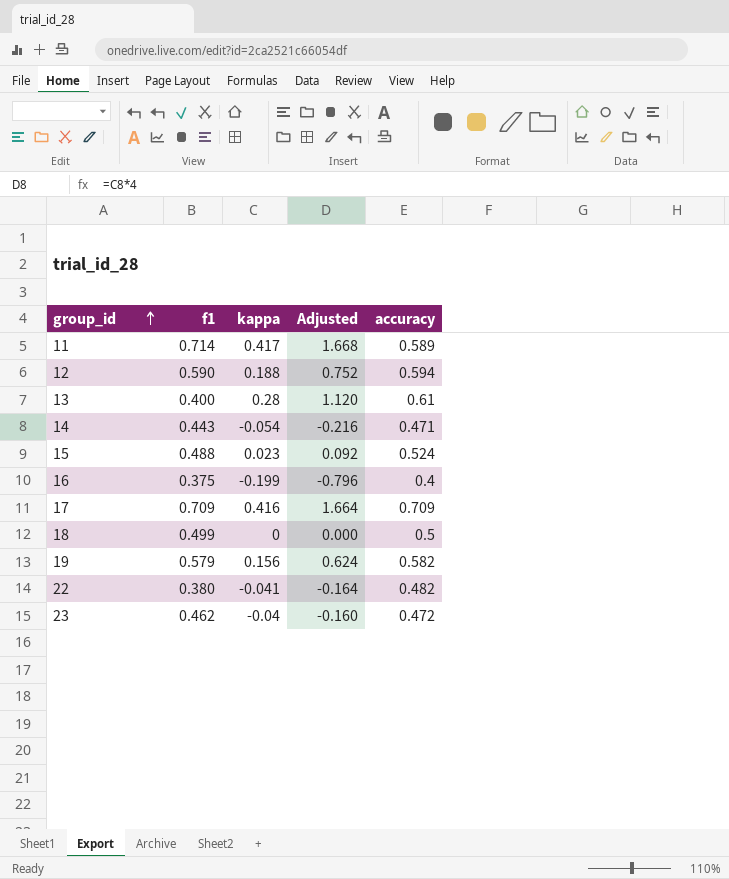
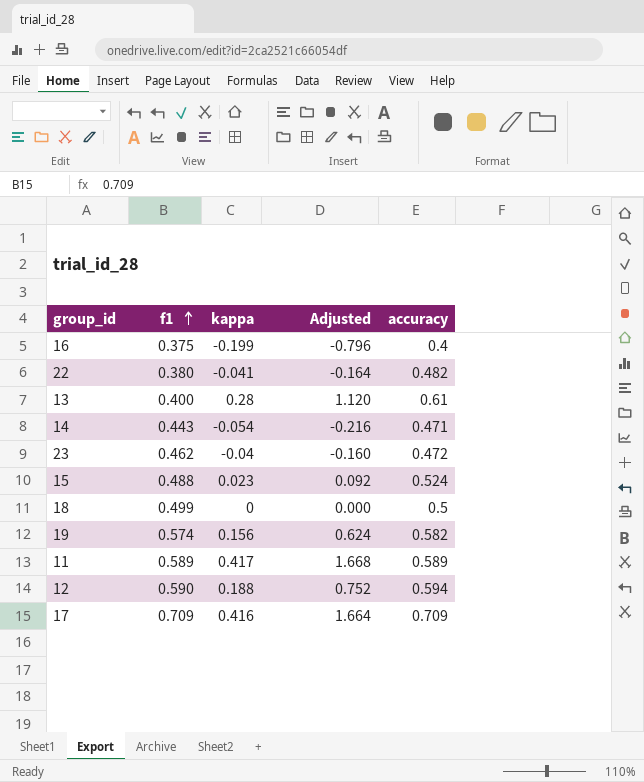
row order: group_id ascending -> f1 ascending
19 | f1: 0.579 -> 0.574
11 | f1: 0.714 -> 0.589

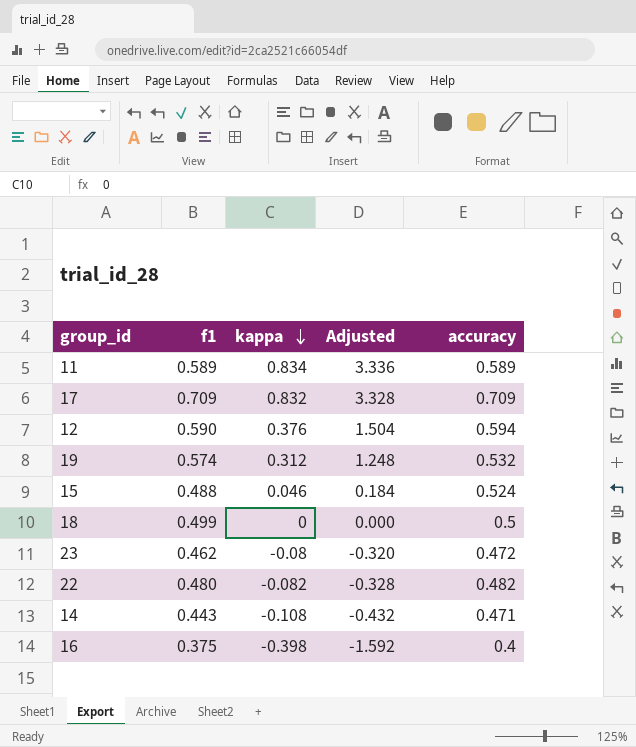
row order: f1 ascending -> kappa descending
row 13: 0.400 | 0.28 | 1.120 | 0.61 -> none
11 | kappa: 0.417 -> 0.834
11 | Adjusted: 1.668 -> 3.336
17 | kappa: 0.416 -> 0.832
17 | Adjusted: 1.664 -> 3.328
12 | kappa: 0.188 -> 0.376
12 | Adjusted: 0.752 -> 1.504
19 | kappa: 0.156 -> 0.312
19 | Adjusted: 0.624 -> 1.248
19 | accuracy: 0.582 -> 0.532
15 | kappa: 0.023 -> 0.046
15 | Adjusted: 0.092 -> 0.184
23 | kappa: -0.04 -> -0.08
23 | Adjusted: -0.160 -> -0.320
22 | f1: 0.380 -> 0.480
22 | kappa: -0.041 -> -0.082
22 | Adjusted: -0.164 -> -0.328
14 | kappa: -0.054 -> -0.108
14 | Adjusted: -0.216 -> -0.432
16 | kappa: -0.199 -> -0.398
16 | Adjusted: -0.796 -> -1.592

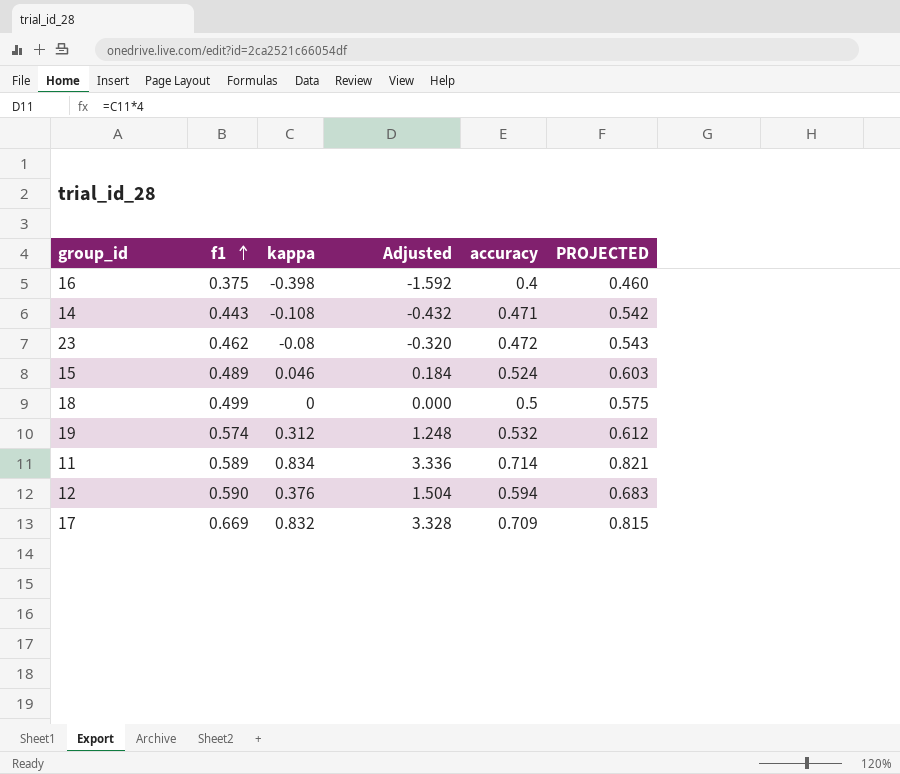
row order: kappa descending -> f1 ascending
column PROJECTED | formula: none -> [accuracy] * 1.15
row 22: 0.480 | -0.082 | -0.328 | 0.482 -> none
15 | f1: 0.488 -> 0.489
11 | accuracy: 0.589 -> 0.714
17 | f1: 0.709 -> 0.669

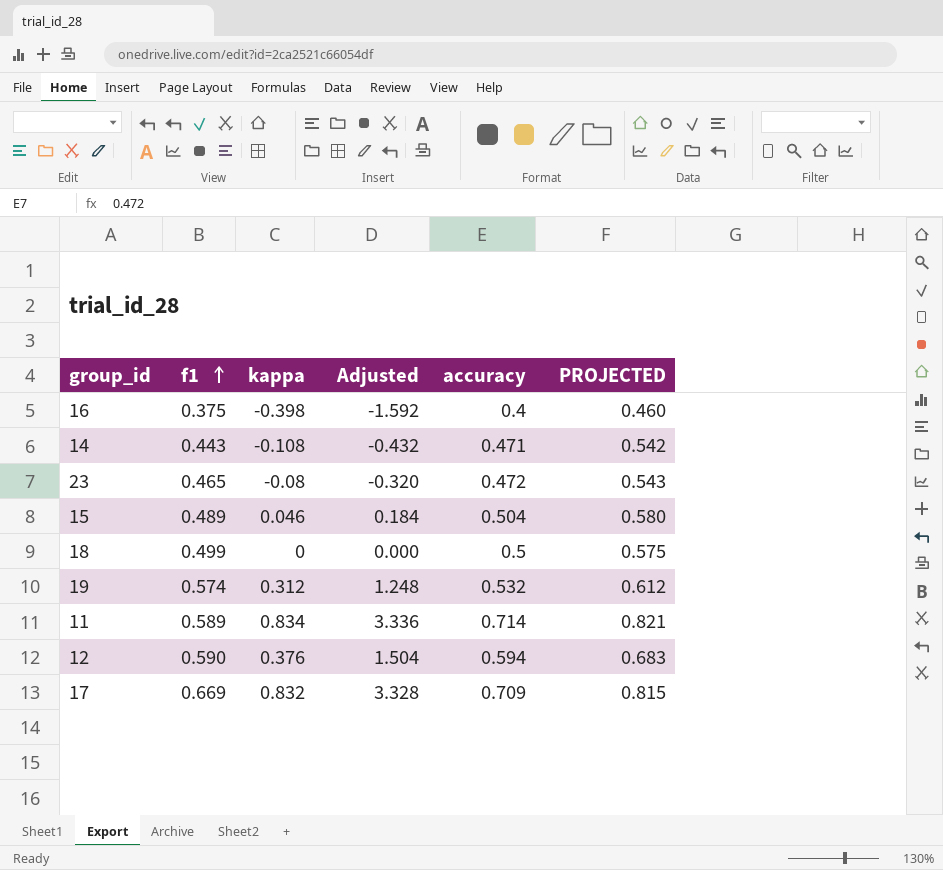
23 | f1: 0.462 -> 0.465
15 | accuracy: 0.524 -> 0.504
15 | PROJECTED: 0.603 -> 0.580

